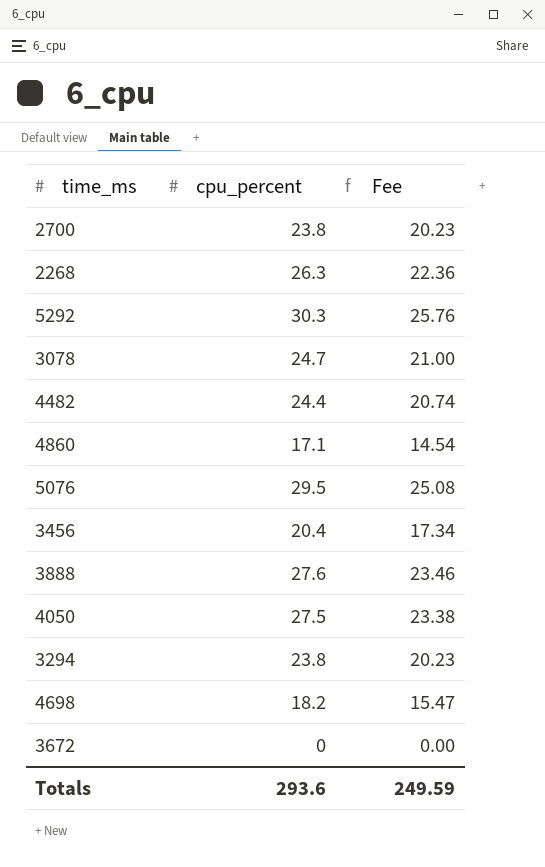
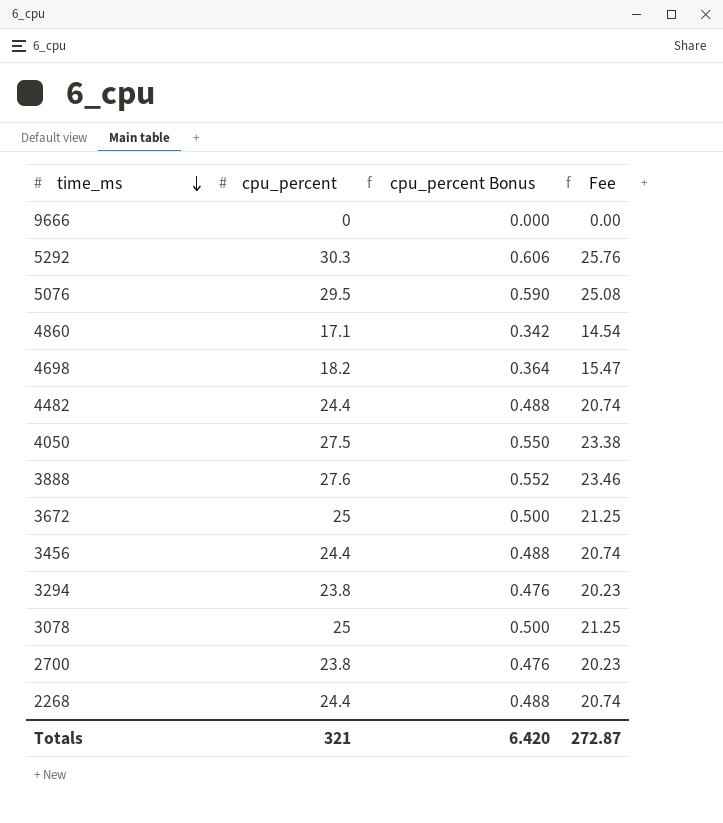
row order: none -> time_ms descending
column cpu_percent Bonus | formula: none -> [cpu_percent] * 0.02
row 9666: none -> 0 | 0.000 | 0.00
3672 | cpu_percent: 0 -> 25
3672 | Fee: 0.00 -> 21.25
3456 | cpu_percent: 20.4 -> 24.4
3456 | Fee: 17.34 -> 20.74
3078 | cpu_percent: 24.7 -> 25
3078 | Fee: 21.00 -> 21.25
2268 | cpu_percent: 26.3 -> 24.4
2268 | Fee: 22.36 -> 20.74
Totals | cpu_percent: 293.6 -> 321
Totals | Fee: 249.59 -> 272.87

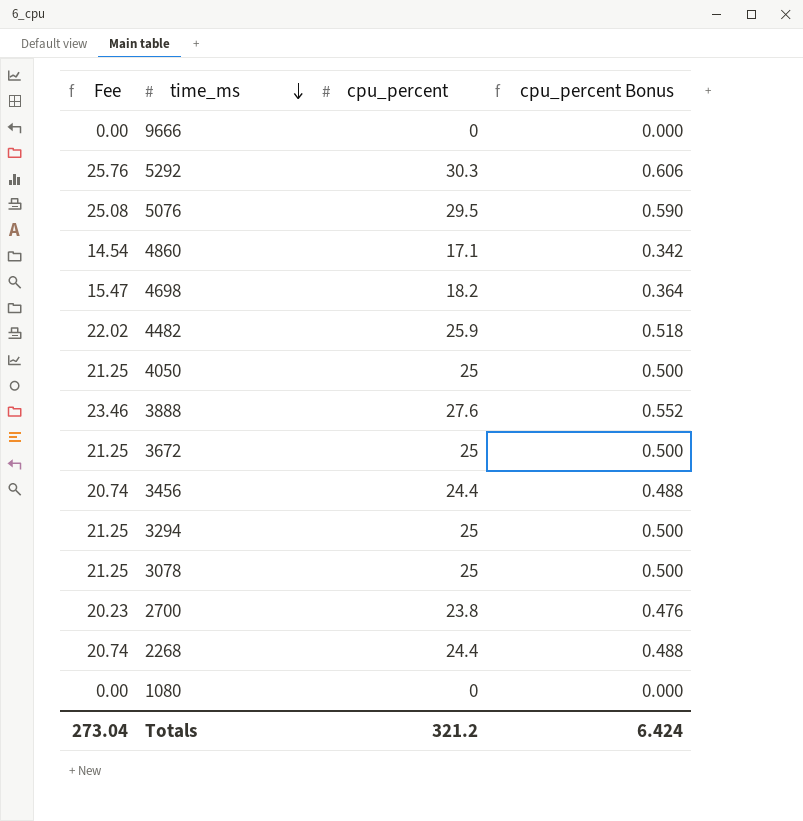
column Fee | position: 4 -> 1
4482 | Fee: 20.74 -> 22.02
4482 | cpu_percent: 24.4 -> 25.9
4482 | cpu_percent Bonus: 0.488 -> 0.518
4050 | Fee: 23.38 -> 21.25
4050 | cpu_percent: 27.5 -> 25
4050 | cpu_percent Bonus: 0.550 -> 0.500
3294 | Fee: 20.23 -> 21.25
3294 | cpu_percent: 23.8 -> 25
3294 | cpu_percent Bonus: 0.476 -> 0.500
row 1080: none -> 0.00 | 0 | 0.000
Totals | Fee: 272.87 -> 273.04
Totals | cpu_percent: 321 -> 321.2
Totals | cpu_percent Bonus: 6.420 -> 6.424

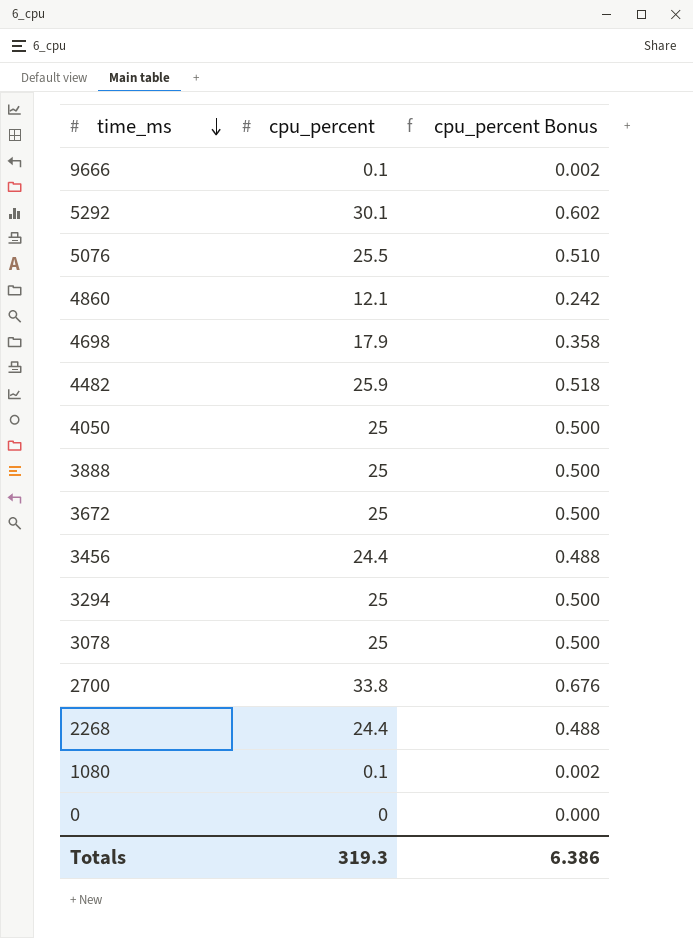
column Fee | formula: [cpu_percent] * 0.85 -> none
9666 | cpu_percent: 0 -> 0.1
9666 | cpu_percent Bonus: 0.000 -> 0.002
5292 | cpu_percent: 30.3 -> 30.1
5292 | cpu_percent Bonus: 0.606 -> 0.602
5076 | cpu_percent: 29.5 -> 25.5
5076 | cpu_percent Bonus: 0.590 -> 0.510
4860 | cpu_percent: 17.1 -> 12.1
4860 | cpu_percent Bonus: 0.342 -> 0.242
4698 | cpu_percent: 18.2 -> 17.9
4698 | cpu_percent Bonus: 0.364 -> 0.358
3888 | cpu_percent: 27.6 -> 25
3888 | cpu_percent Bonus: 0.552 -> 0.500
2700 | cpu_percent: 23.8 -> 33.8
2700 | cpu_percent Bonus: 0.476 -> 0.676
1080 | cpu_percent: 0 -> 0.1
1080 | cpu_percent Bonus: 0.000 -> 0.002
row 0: none -> 0 | 0.000
Totals | cpu_percent: 321.2 -> 319.3
Totals | cpu_percent Bonus: 6.424 -> 6.386

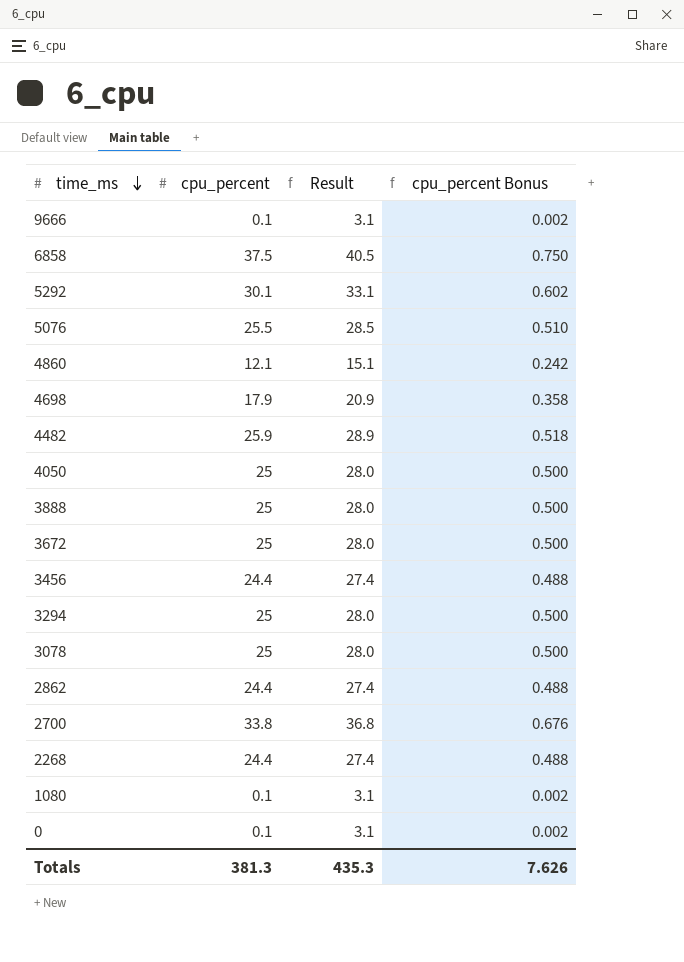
column Result | formula: none -> [cpu_percent] + 3
row 6858: none -> 37.5 | 40.5 | 0.750
row 2862: none -> 24.4 | 27.4 | 0.488
0 | cpu_percent: 0 -> 0.1
0 | cpu_percent Bonus: 0.000 -> 0.002
Totals | cpu_percent: 319.3 -> 381.3
Totals | cpu_percent Bonus: 6.386 -> 7.626

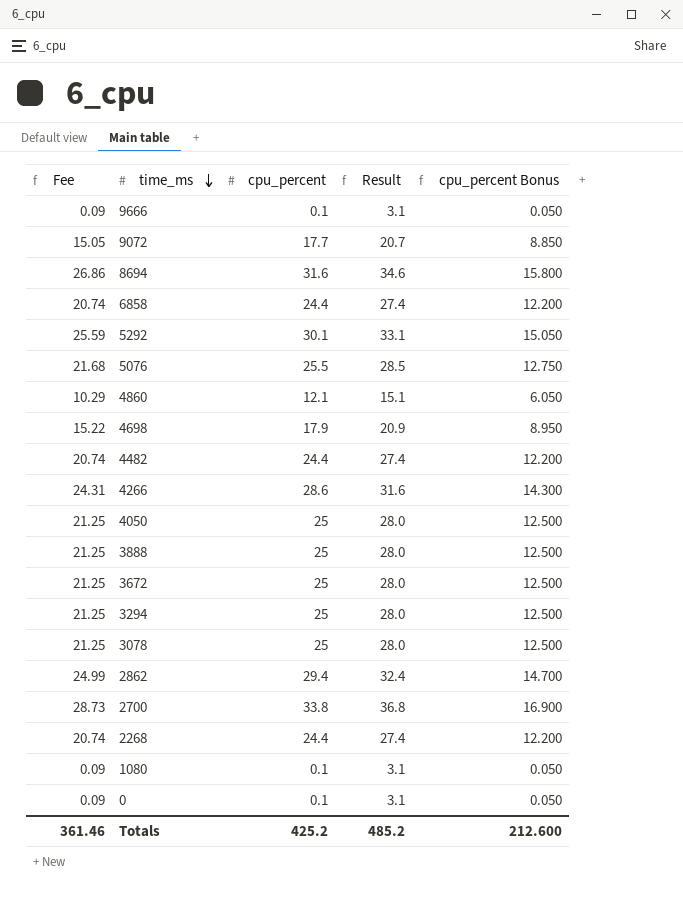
column Fee | formula: none -> [cpu_percent] * 0.85
column cpu_percent Bonus | formula: [cpu_percent] * 0.02 -> [cpu_percent] * 0.5
row 3456: 24.4 | 27.4 | 0.488 -> none
row 9072: none -> 15.05 | 17.7 | 20.7 | 8.850
row 8694: none -> 26.86 | 31.6 | 34.6 | 15.800
6858 | cpu_percent: 37.5 -> 24.4
6858 | Result: 40.5 -> 27.4
4482 | cpu_percent: 25.9 -> 24.4
4482 | Result: 28.9 -> 27.4
row 4266: none -> 24.31 | 28.6 | 31.6 | 14.300
2862 | cpu_percent: 24.4 -> 29.4
2862 | Result: 27.4 -> 32.4
Totals | cpu_percent: 381.3 -> 425.2
Totals | Result: 435.3 -> 485.2
Totals | cpu_percent Bonus: 7.626 -> 212.600

